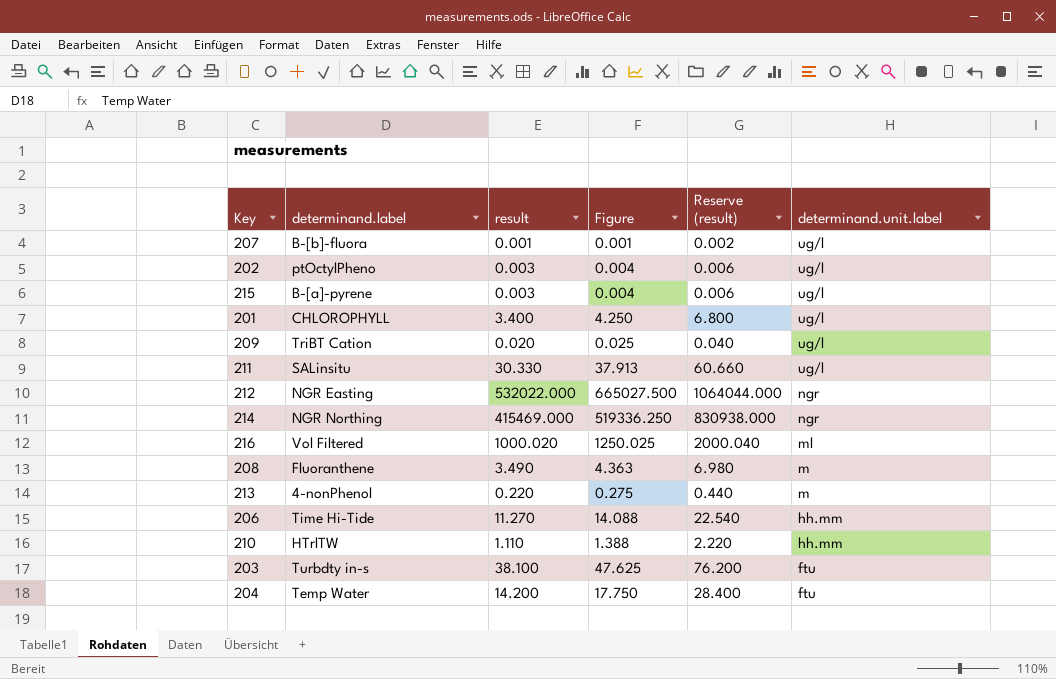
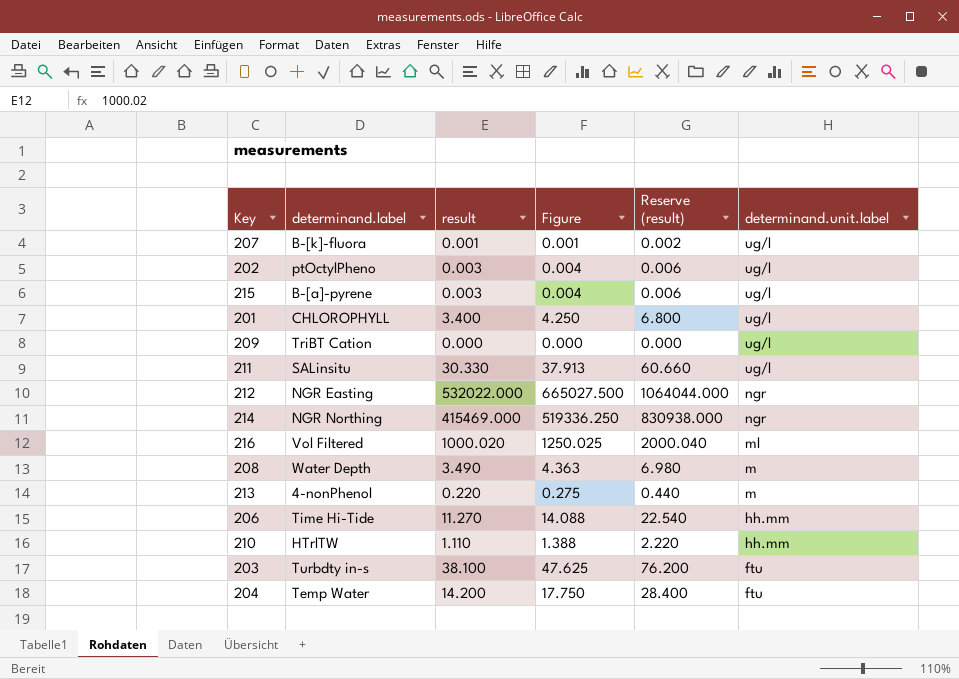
207 | determinand.label: B-[b]-fluora -> B-[k]-fluora
209 | result: 0.020 -> 0.000
209 | Figure: 0.025 -> 0.000
209 | Reserve (result): 0.040 -> 0.000
208 | determinand.label: Fluoranthene -> Water Depth

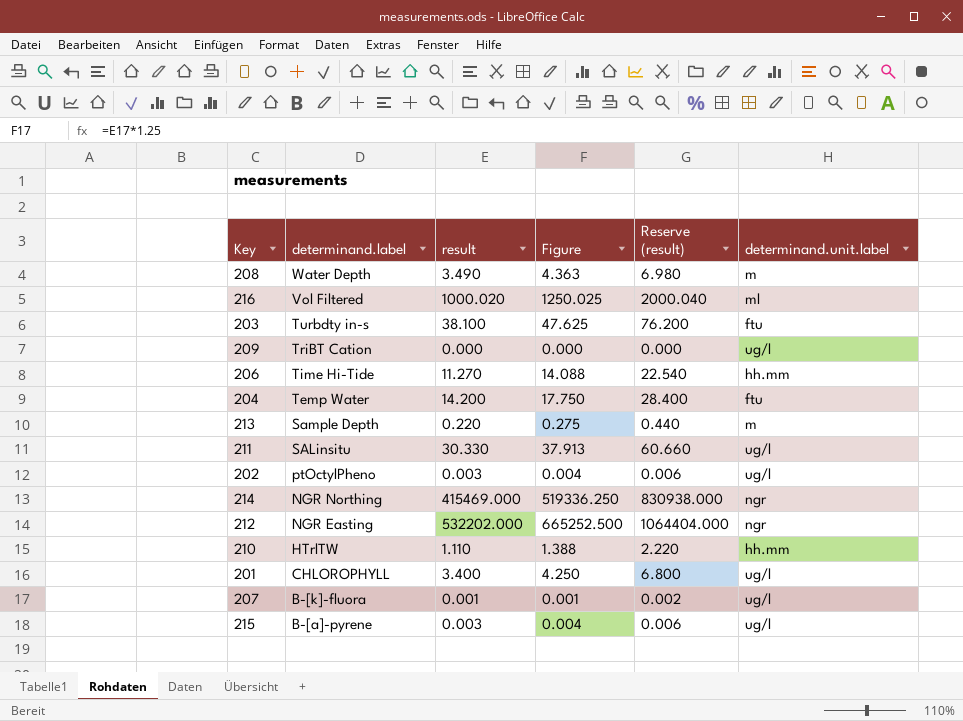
row order: determinand.unit.label descending -> determinand.label descending
213 | determinand.label: 4-nonPhenol -> Sample Depth
212 | result: 532022.000 -> 532202.000
212 | Figure: 665027.500 -> 665252.500
212 | Reserve (result): 1064044.000 -> 1064404.000

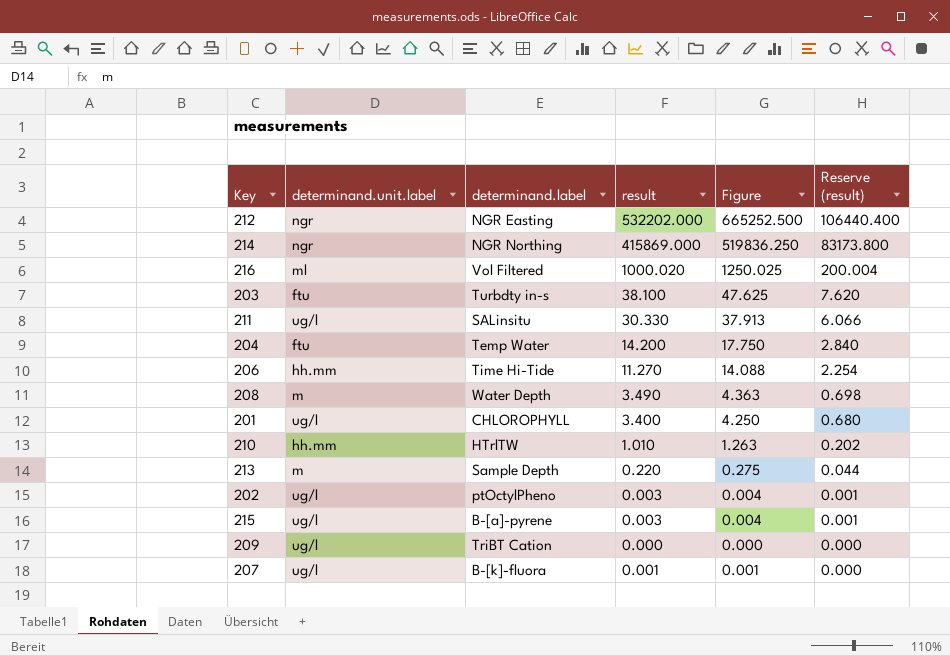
row order: determinand.label descending -> Reserve (result) descending
column determinand.unit.label | position: 6 -> 2
column Reserve (result) | formula: [result] * 2 -> [result] * 0.2
214 | result: 415469.000 -> 415869.000
214 | Figure: 519336.250 -> 519836.250
210 | result: 1.110 -> 1.010
210 | Figure: 1.388 -> 1.263

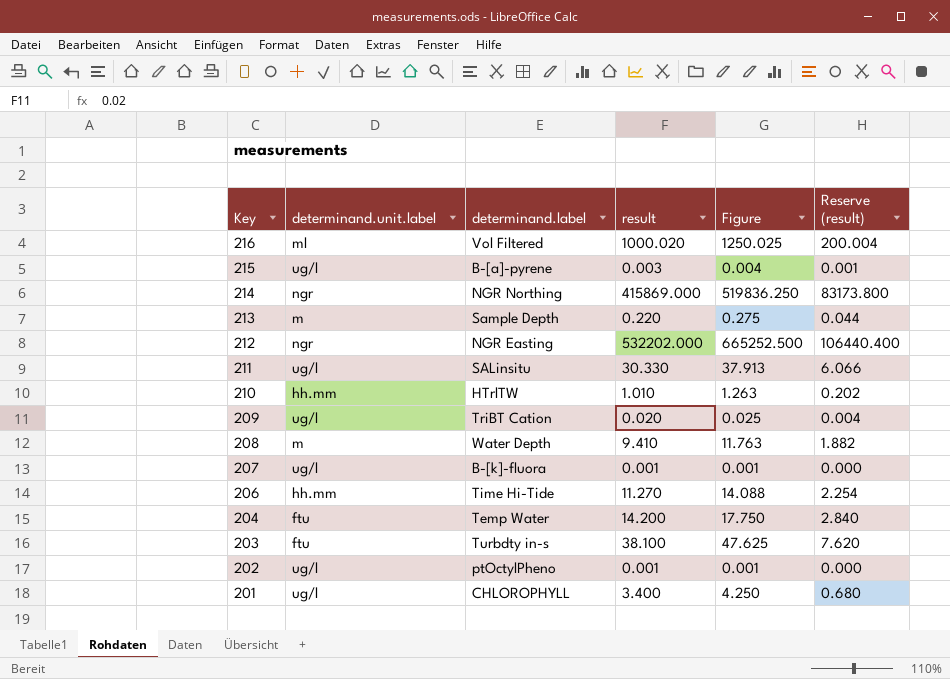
row order: Reserve (result) descending -> Key descending
209 | result: 0.000 -> 0.020
209 | Figure: 0.000 -> 0.025
209 | Reserve (result): 0.000 -> 0.004
208 | result: 3.490 -> 9.410
208 | Figure: 4.363 -> 11.763
208 | Reserve (result): 0.698 -> 1.882
202 | result: 0.003 -> 0.001
202 | Figure: 0.004 -> 0.001
202 | Reserve (result): 0.001 -> 0.000

